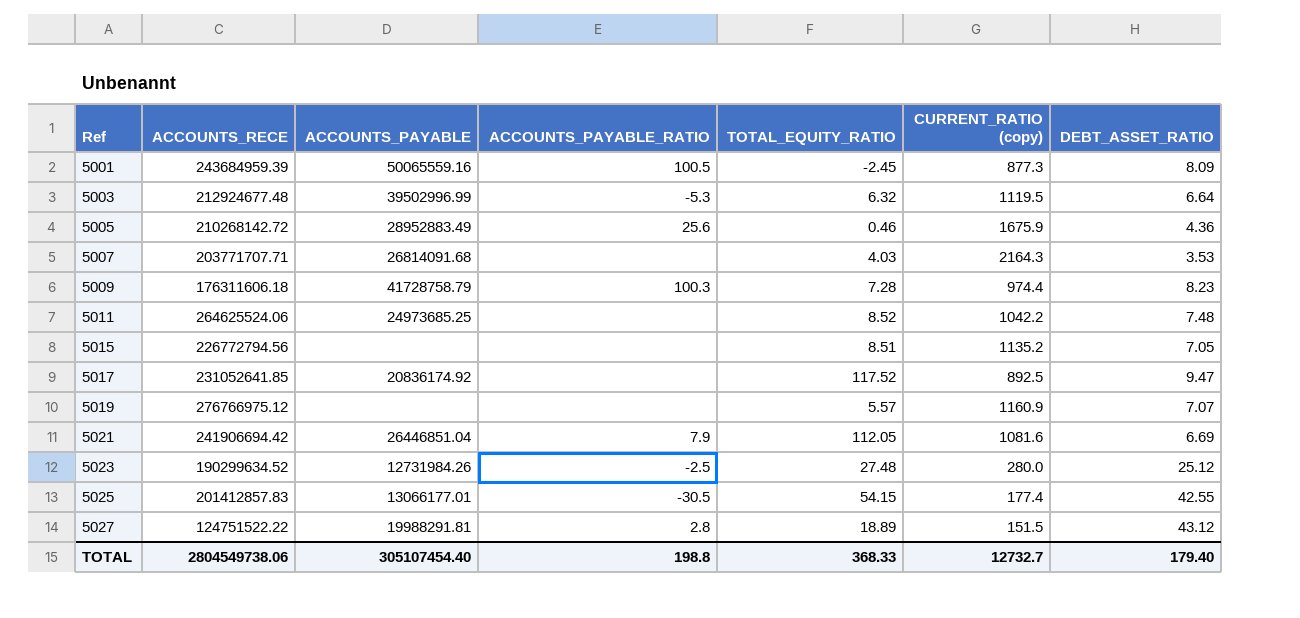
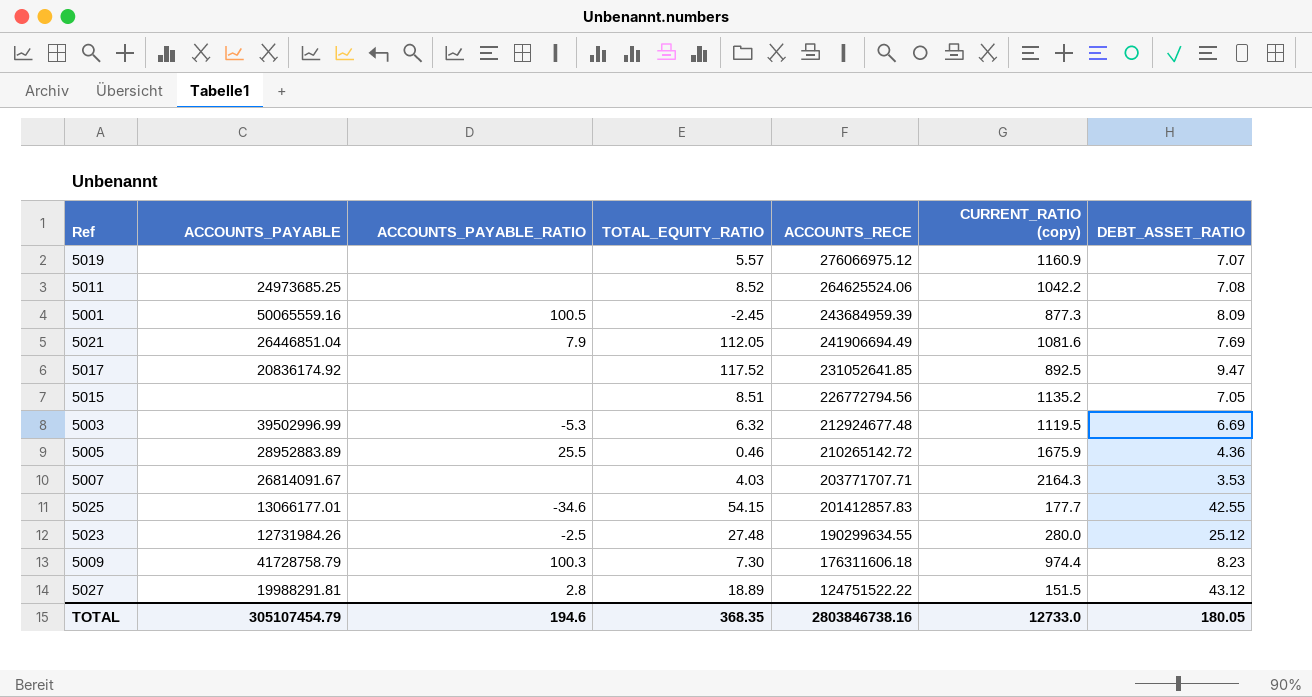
row order: Ref ascending -> ACCOUNTS_RECE descending
column ACCOUNTS_RECE | position: 2 -> 5
5019 | ACCOUNTS_RECE: 276766975.12 -> 276066975.12
5011 | DEBT_ASSET_RATIO: 7.48 -> 7.08
5021 | ACCOUNTS_RECE: 241906694.42 -> 241906694.49
5021 | DEBT_ASSET_RATIO: 6.69 -> 7.69
5003 | DEBT_ASSET_RATIO: 6.64 -> 6.69
5005 | ACCOUNTS_PAYABLE: 28952883.49 -> 28952883.89
5005 | ACCOUNTS_PAYABLE_RATIO: 25.6 -> 25.5
5005 | ACCOUNTS_RECE: 210268142.72 -> 210265142.72
5007 | ACCOUNTS_PAYABLE: 26814091.68 -> 26814091.67
5025 | ACCOUNTS_PAYABLE_RATIO: -30.5 -> -34.6
5025 | CURRENT_RATIO (copy): 177.4 -> 177.7
5023 | ACCOUNTS_RECE: 190299634.52 -> 190299634.55
5009 | TOTAL_EQUITY_RATIO: 7.28 -> 7.30
TOTAL | ACCOUNTS_PAYABLE: 305107454.40 -> 305107454.79
TOTAL | ACCOUNTS_PAYABLE_RATIO: 198.8 -> 194.6
TOTAL | TOTAL_EQUITY_RATIO: 368.33 -> 368.35
TOTAL | ACCOUNTS_RECE: 2804549738.06 -> 2803846738.16
TOTAL | CURRENT_RATIO (copy): 12732.7 -> 12733.0
TOTAL | DEBT_ASSET_RATIO: 179.40 -> 180.05

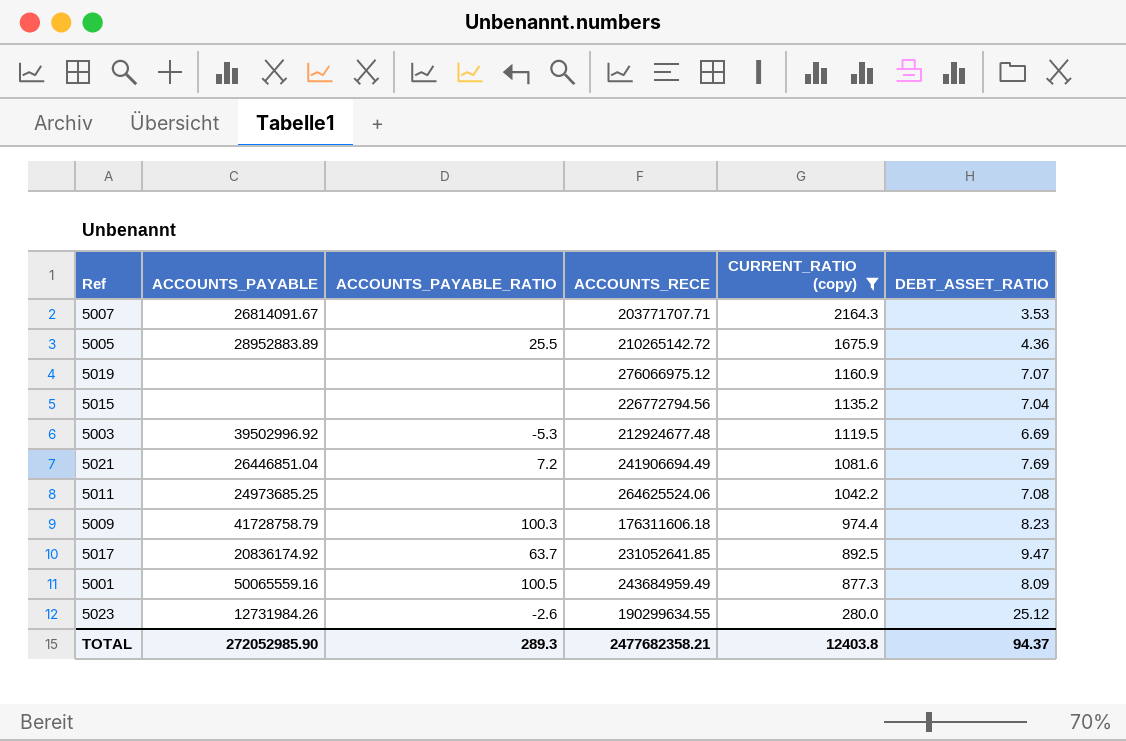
filter: none -> CURRENT_RATIO (copy) >= 280.0
row order: ACCOUNTS_RECE descending -> CURRENT_RATIO (copy) descending
column TOTAL_EQUITY_RATIO | position: 4 -> none
5015 | DEBT_ASSET_RATIO: 7.05 -> 7.04
5003 | ACCOUNTS_PAYABLE: 39502996.99 -> 39502996.92
5021 | ACCOUNTS_PAYABLE_RATIO: 7.9 -> 7.2
5017 | ACCOUNTS_PAYABLE_RATIO: none -> 63.7
5001 | ACCOUNTS_RECE: 243684959.39 -> 243684959.49
5023 | ACCOUNTS_PAYABLE_RATIO: -2.5 -> -2.6
TOTAL | ACCOUNTS_PAYABLE: 305107454.79 -> 272052985.90
TOTAL | ACCOUNTS_PAYABLE_RATIO: 194.6 -> 289.3
TOTAL | ACCOUNTS_RECE: 2803846738.16 -> 2477682358.21
TOTAL | CURRENT_RATIO (copy): 12733.0 -> 12403.8
TOTAL | DEBT_ASSET_RATIO: 180.05 -> 94.37

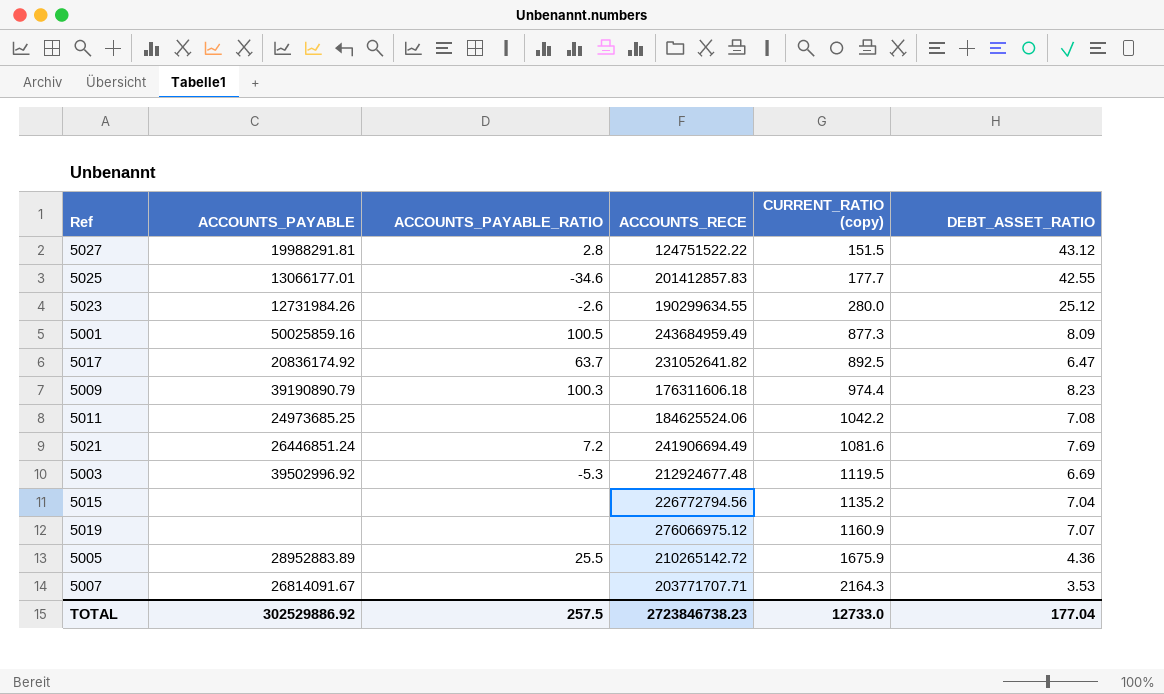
filter: CURRENT_RATIO (copy) >= 280.0 -> none
row order: CURRENT_RATIO (copy) descending -> CURRENT_RATIO (copy) ascending
5001 | ACCOUNTS_PAYABLE: 50065559.16 -> 50025859.16
5017 | ACCOUNTS_RECE: 231052641.85 -> 231052641.82
5017 | DEBT_ASSET_RATIO: 9.47 -> 6.47
5009 | ACCOUNTS_PAYABLE: 41728758.79 -> 39190890.79
5011 | ACCOUNTS_RECE: 264625524.06 -> 184625524.06
5021 | ACCOUNTS_PAYABLE: 26446851.04 -> 26446851.24
TOTAL | ACCOUNTS_PAYABLE: 272052985.90 -> 302529886.92
TOTAL | ACCOUNTS_PAYABLE_RATIO: 289.3 -> 257.5
TOTAL | ACCOUNTS_RECE: 2477682358.21 -> 2723846738.23
TOTAL | CURRENT_RATIO (copy): 12403.8 -> 12733.0
TOTAL | DEBT_ASSET_RATIO: 94.37 -> 177.04

